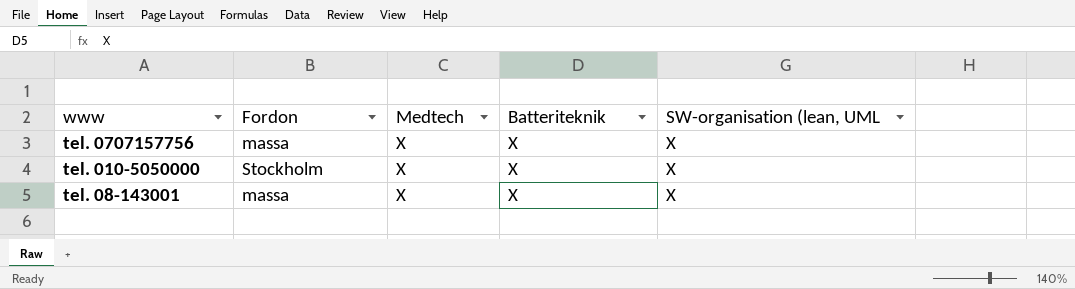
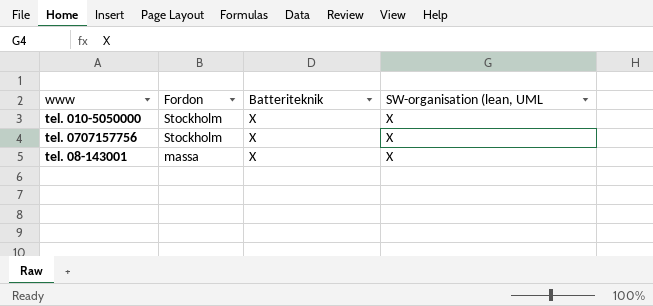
row order: www descending -> Fordon descending
column Medtech | position: 3 -> none
tel. 0707157756 | Fordon: massa -> Stockholm

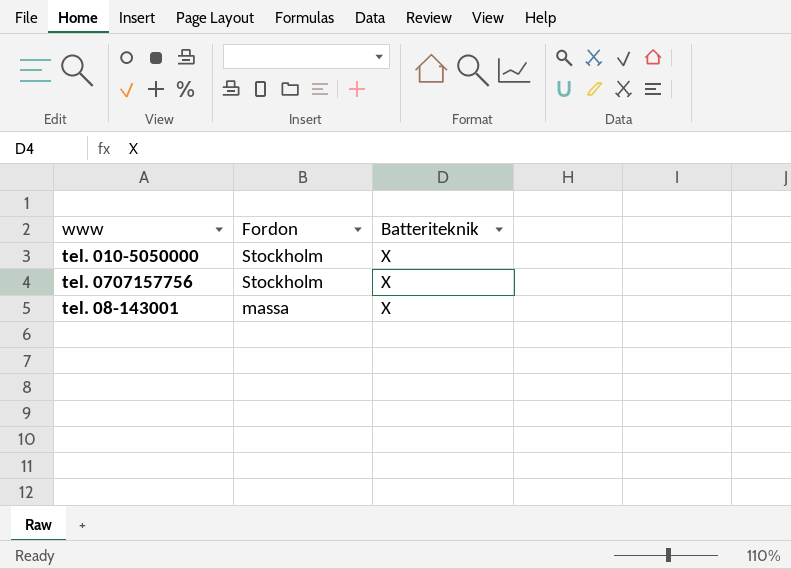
column SW-organisation (lean, UML | position: 4 -> none

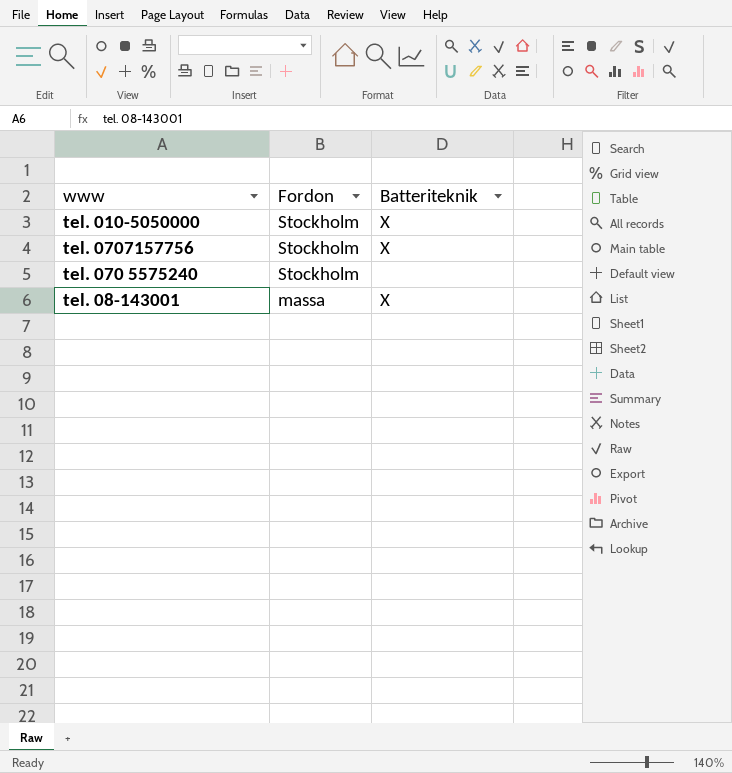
row tel. 070 5575240: none -> Stockholm | none

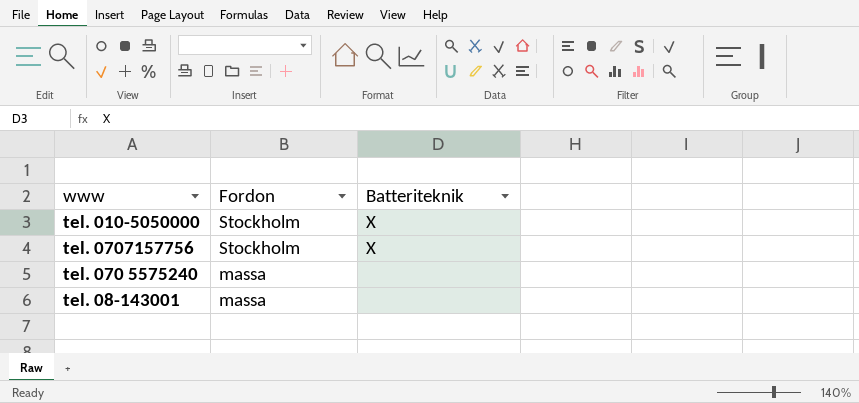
tel. 070 5575240 | Fordon: Stockholm -> massa
tel. 08-143001 | Batteriteknik: X -> none

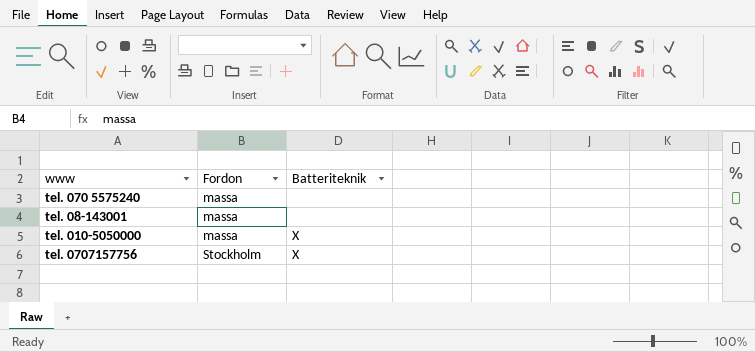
row order: Fordon descending -> Fordon ascending
tel. 010-5050000 | Fordon: Stockholm -> massa

